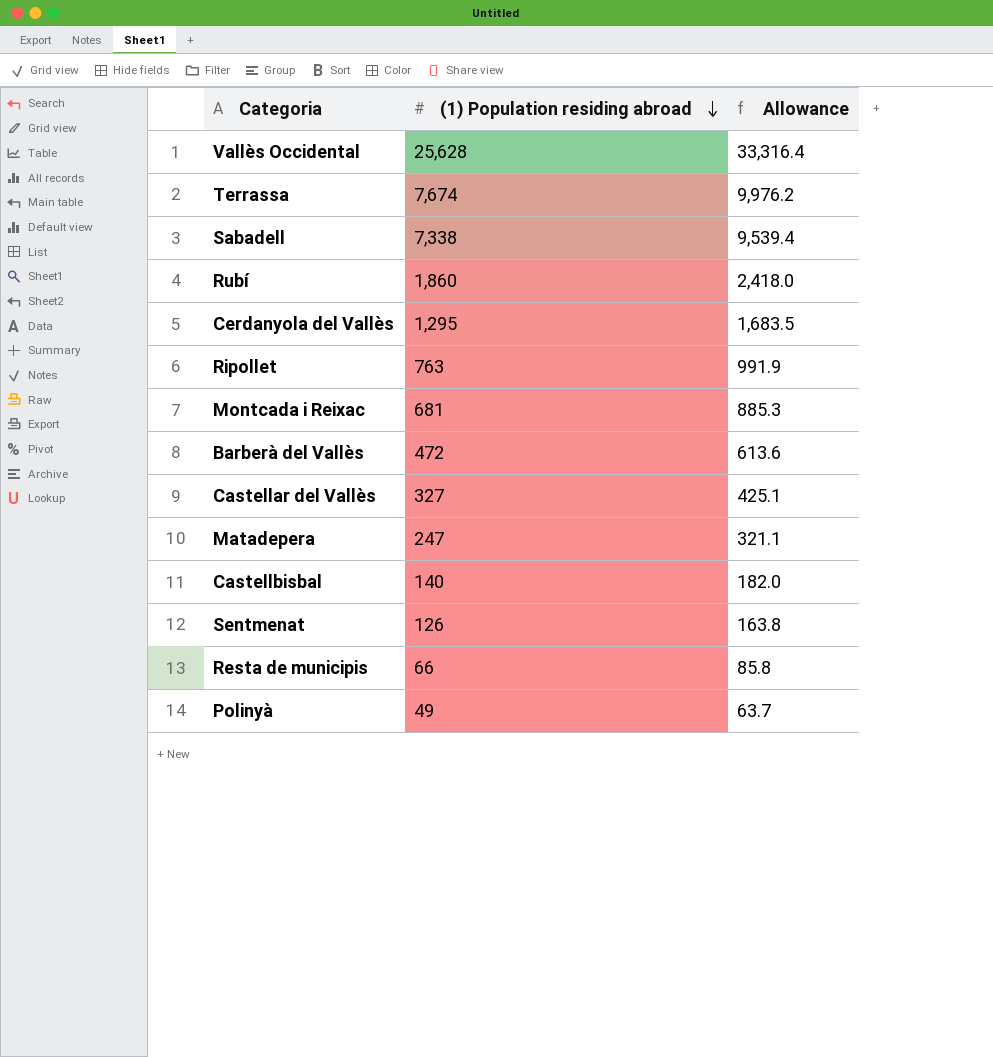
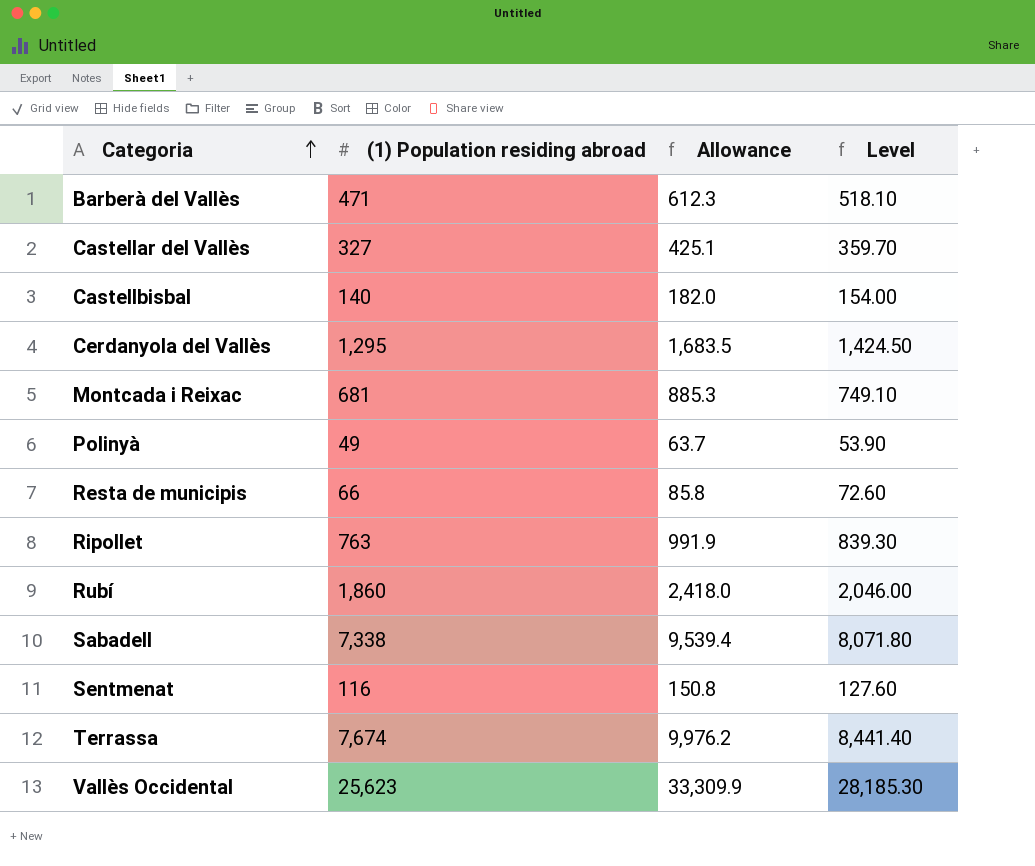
row order: (1) Population residing abroad descending -> Categoria ascending
column Level | formula: none -> [(1) Population residing abroad] * 1.1
row Matadepera: 247 | 321.1 -> none
Barberà del Vallès | (1) Population residing abroad: 472 -> 471
Barberà del Vallès | Allowance: 613.6 -> 612.3
Sentmenat | (1) Population residing abroad: 126 -> 116
Sentmenat | Allowance: 163.8 -> 150.8
Vallès Occidental | (1) Population residing abroad: 25,628 -> 25,623
Vallès Occidental | Allowance: 33,316.4 -> 33,309.9

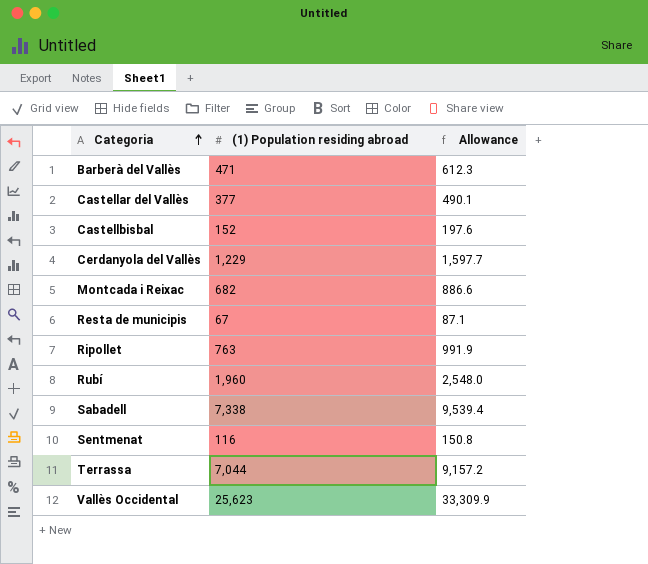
column Level | formula: [(1) Population residing abroad] * 1.1 -> none
row Polinyà: 49 | 63.7 | 53.90 -> none
Castellar del Vallès | (1) Population residing abroad: 327 -> 377
Castellar del Vallès | Allowance: 425.1 -> 490.1
Castellbisbal | (1) Population residing abroad: 140 -> 152
Castellbisbal | Allowance: 182.0 -> 197.6
Cerdanyola del Vallès | (1) Population residing abroad: 1,295 -> 1,229
Cerdanyola del Vallès | Allowance: 1,683.5 -> 1,597.7
Montcada i Reixac | (1) Population residing abroad: 681 -> 682
Montcada i Reixac | Allowance: 885.3 -> 886.6
Resta de municipis | (1) Population residing abroad: 66 -> 67
Resta de municipis | Allowance: 85.8 -> 87.1
Rubí | (1) Population residing abroad: 1,860 -> 1,960
Rubí | Allowance: 2,418.0 -> 2,548.0
Terrassa | (1) Population residing abroad: 7,674 -> 7,044
Terrassa | Allowance: 9,976.2 -> 9,157.2

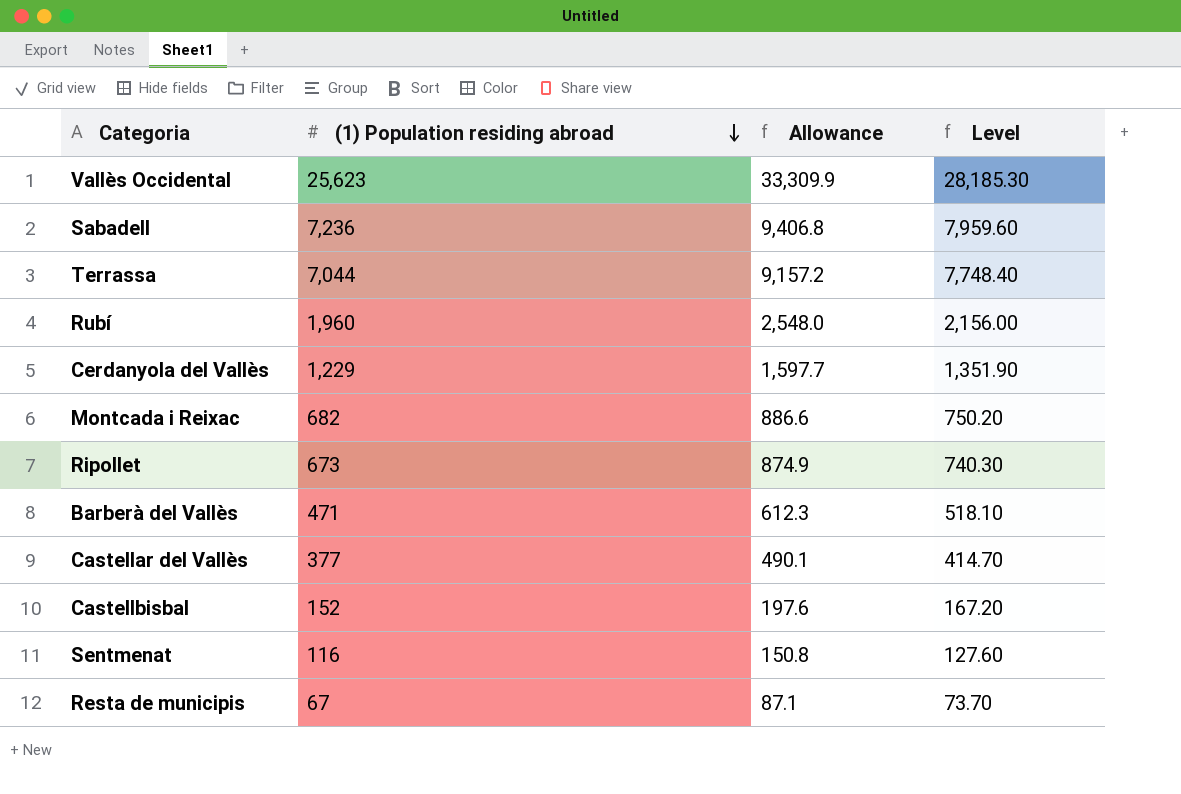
row order: Categoria ascending -> (1) Population residing abroad descending
column Level | formula: none -> [(1) Population residing abroad] * 1.1
Sabadell | (1) Population residing abroad: 7,338 -> 7,236
Sabadell | Allowance: 9,539.4 -> 9,406.8
Ripollet | (1) Population residing abroad: 763 -> 673
Ripollet | Allowance: 991.9 -> 874.9

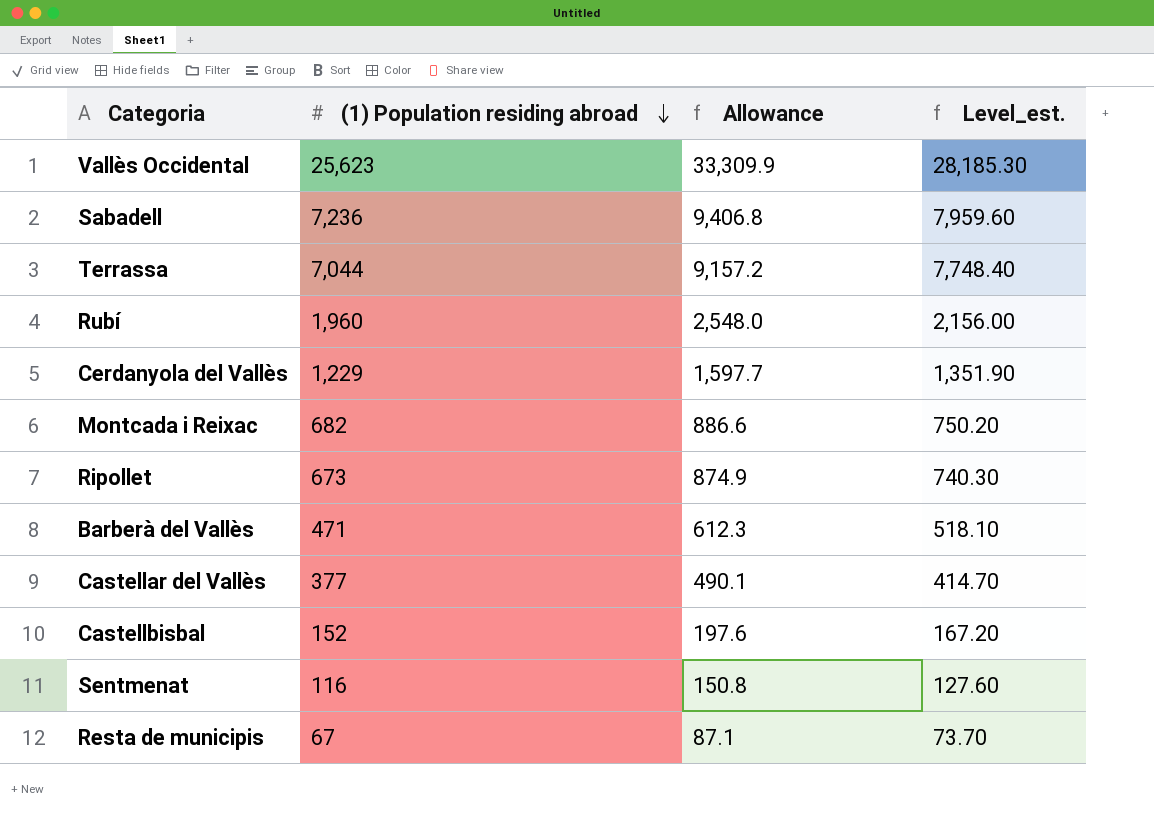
column name: Level -> Level_est.

